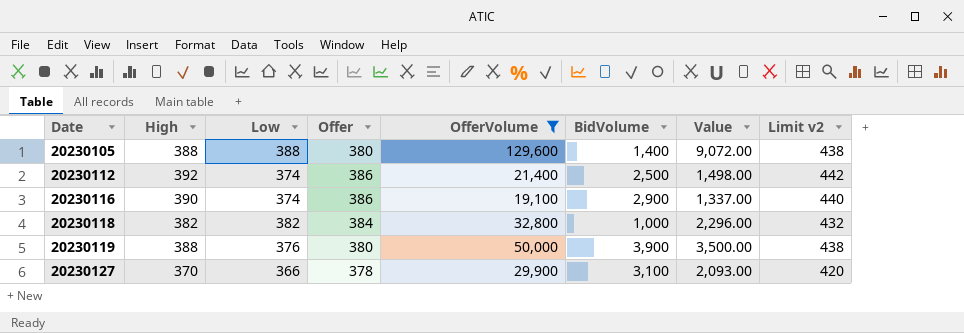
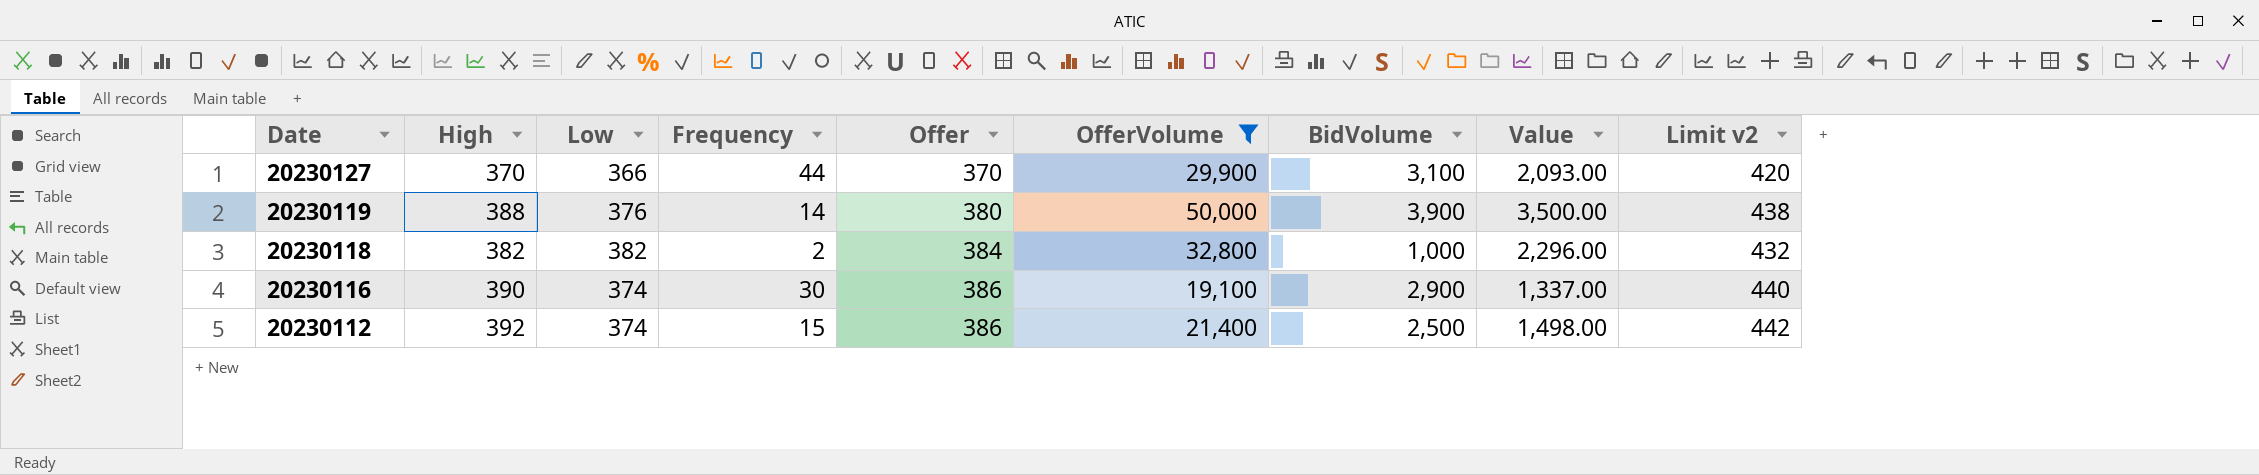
row order: Date ascending -> Date descending
column Frequency | position: none -> 4
row 20230105: 388 | 388 | 380 | 129,600 | 1,400 | 9,072.00 | 438 -> none
20230127 | Offer: 378 -> 370

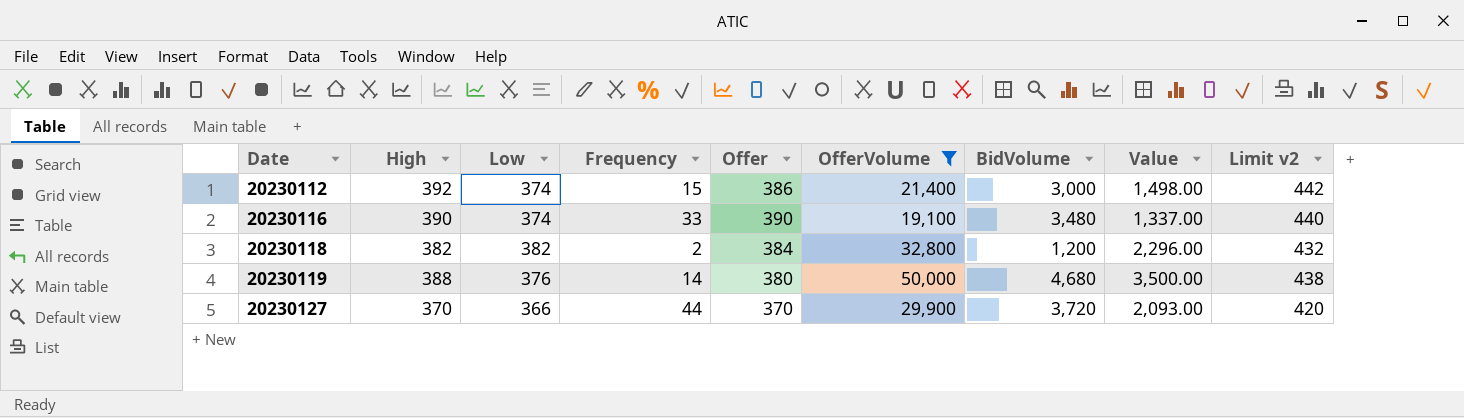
row order: Date descending -> Date ascending
20230112 | BidVolume: 2,500 -> 3,000
20230116 | Frequency: 30 -> 33
20230116 | Offer: 386 -> 390
20230116 | BidVolume: 2,900 -> 3,480
20230118 | BidVolume: 1,000 -> 1,200
20230119 | BidVolume: 3,900 -> 4,680
20230127 | BidVolume: 3,100 -> 3,720

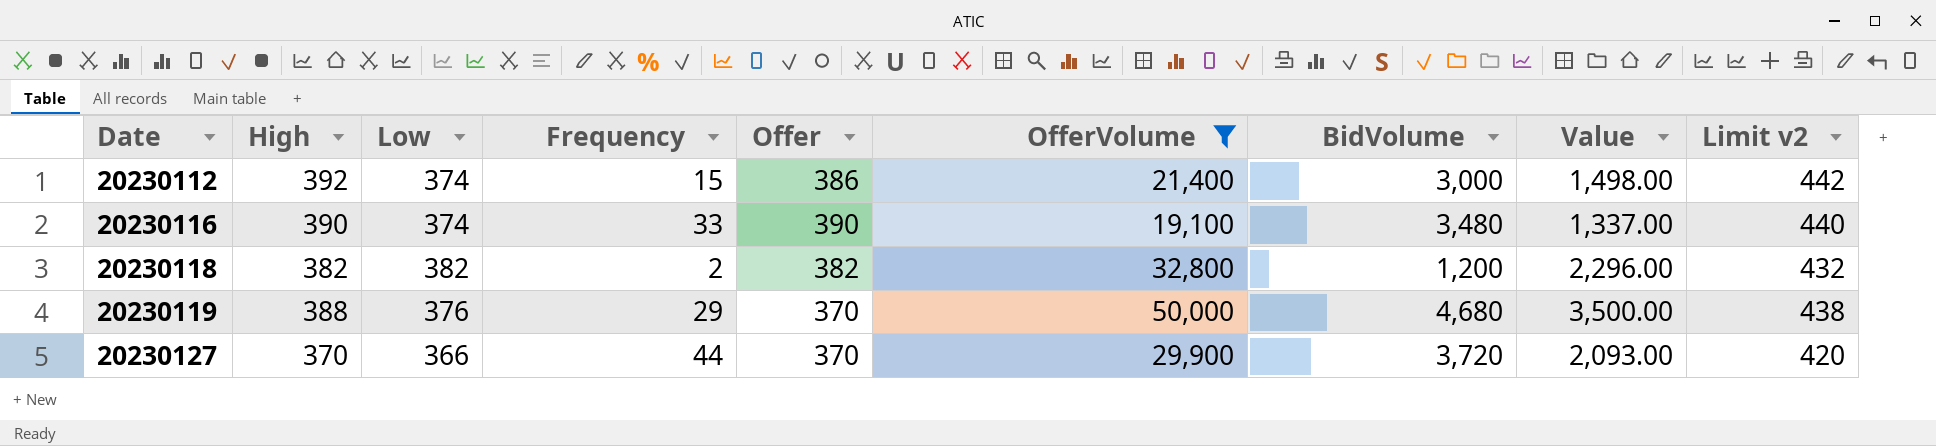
20230118 | Offer: 384 -> 382
20230119 | Frequency: 14 -> 29
20230119 | Offer: 380 -> 370

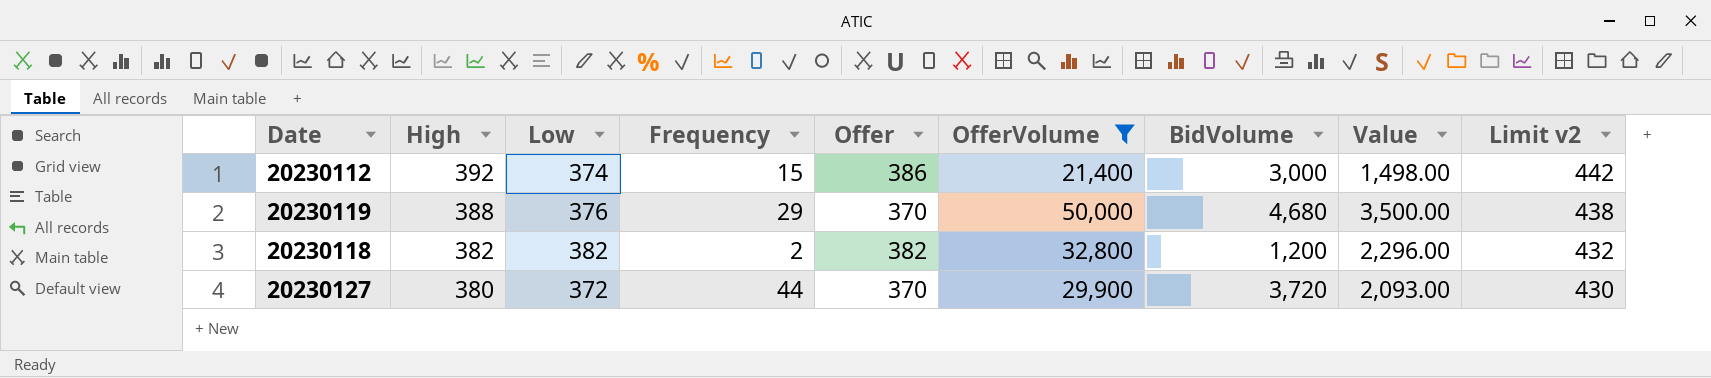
row order: Date ascending -> High descending
row 20230116: 390 | 374 | 33 | 390 | 19,100 | 3,480 | 1,337.00 | 440 -> none
20230127 | High: 370 -> 380
20230127 | Low: 366 -> 372
20230127 | Limit v2: 420 -> 430

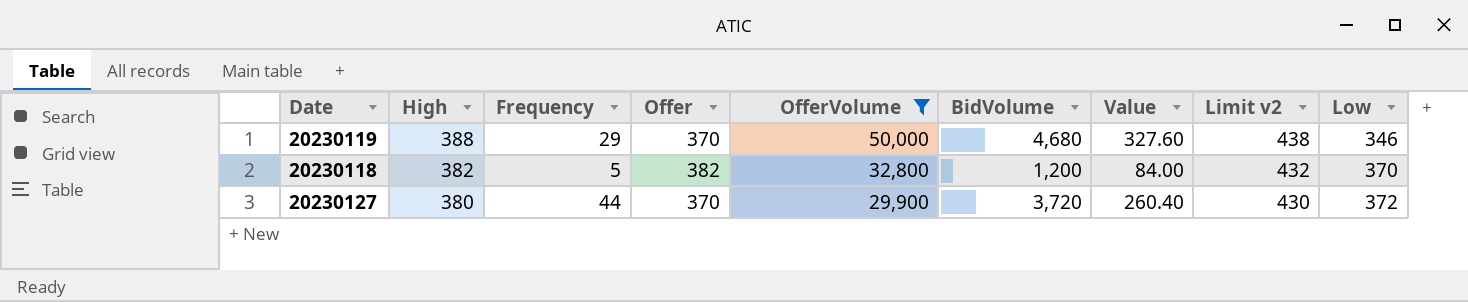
column Value | formula: [OfferVolume] * 0.07 -> [BidVolume] * 0.07
column Low | position: 3 -> 9
row 20230112: 392 | 374 | 15 | 386 | 21,400 | 3,000 | 1,498.00 | 442 -> none
20230119 | Low: 376 -> 346
20230118 | Frequency: 2 -> 5
20230118 | Low: 382 -> 370

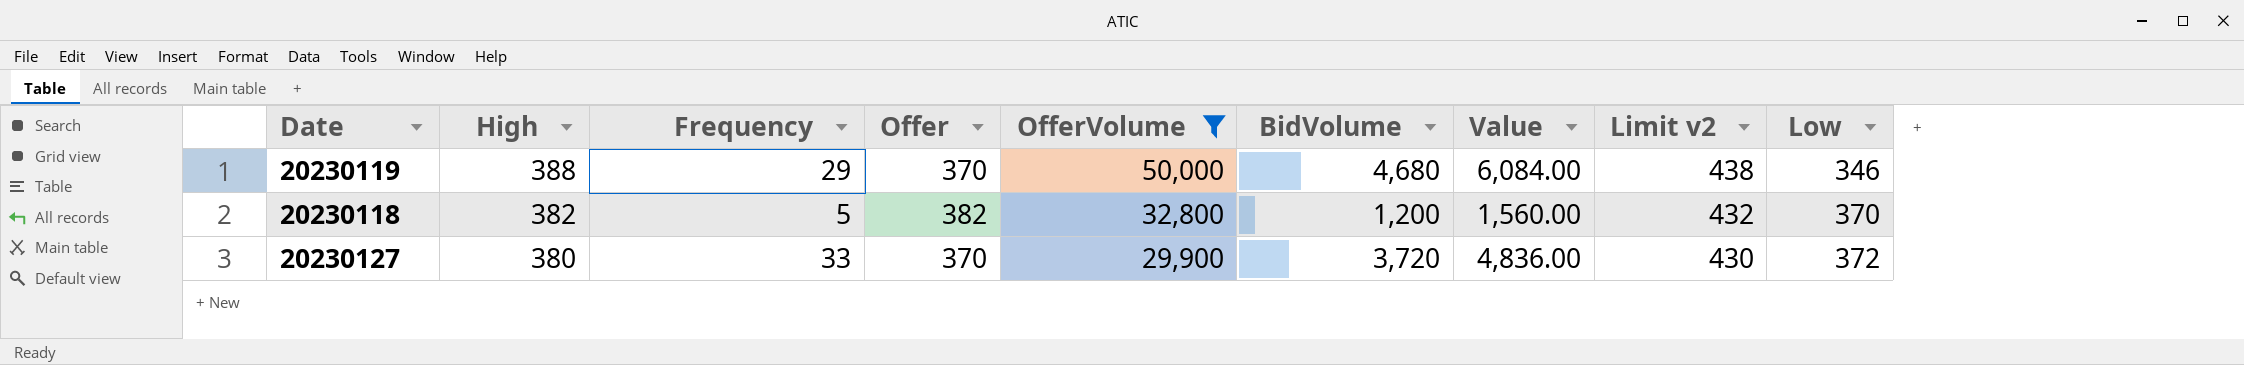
column Value | formula: [BidVolume] * 0.07 -> [BidVolume] * 1.3
20230127 | Frequency: 44 -> 33

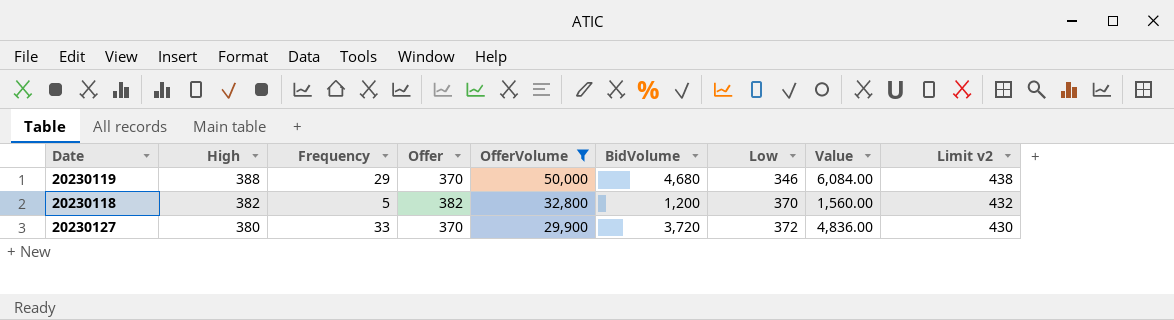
column Low | position: 9 -> 7

